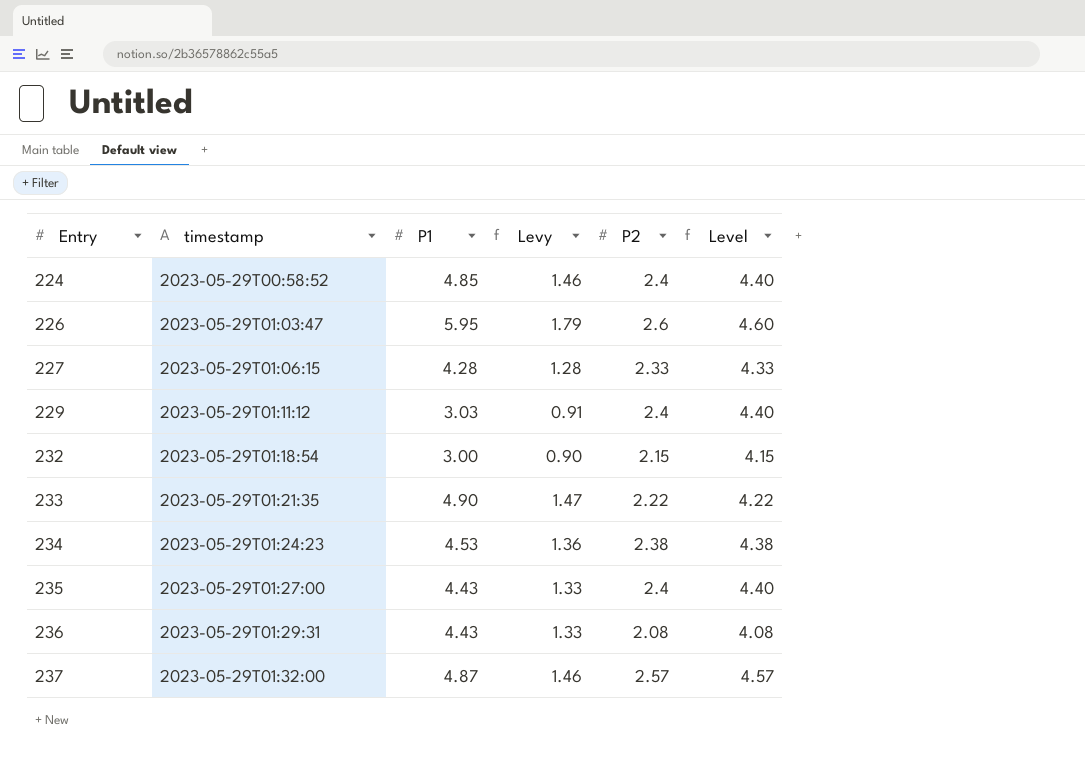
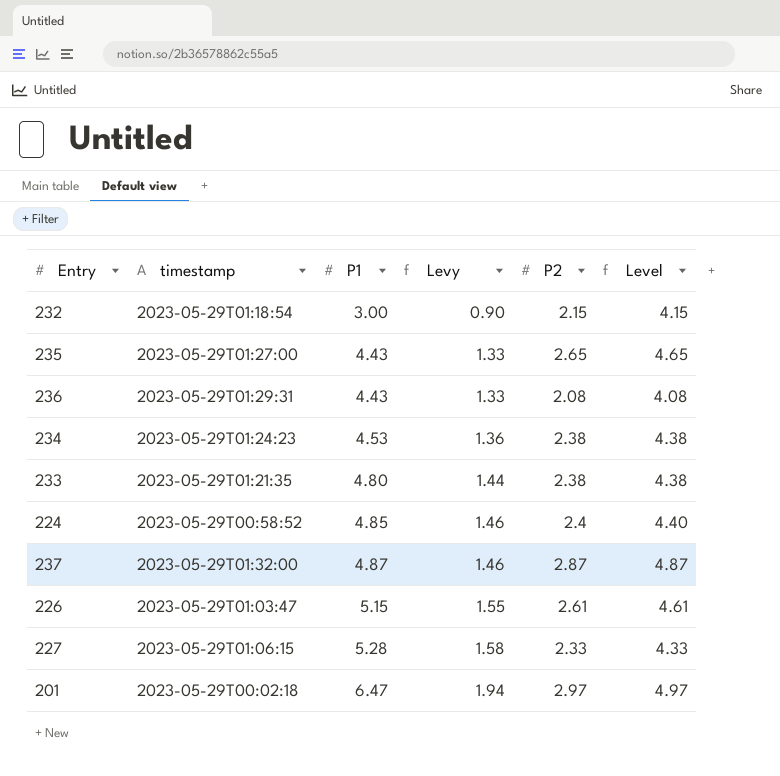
row order: Entry ascending -> P1 ascending
row 229: 2023-05-29T01:11:12 | 3.03 | 0.91 | 2.4 | 4.40 -> none
235 | P2: 2.4 -> 2.65
235 | Level: 4.40 -> 4.65
233 | P1: 4.90 -> 4.80
233 | Levy: 1.47 -> 1.44
233 | P2: 2.22 -> 2.38
233 | Level: 4.22 -> 4.38
237 | P2: 2.57 -> 2.87
237 | Level: 4.57 -> 4.87
226 | P1: 5.95 -> 5.15
226 | Levy: 1.79 -> 1.55
226 | P2: 2.6 -> 2.61
226 | Level: 4.60 -> 4.61
227 | P1: 4.28 -> 5.28
227 | Levy: 1.28 -> 1.58
row 201: none -> 2023-05-29T00:02:18 | 6.47 | 1.94 | 2.97 | 4.97

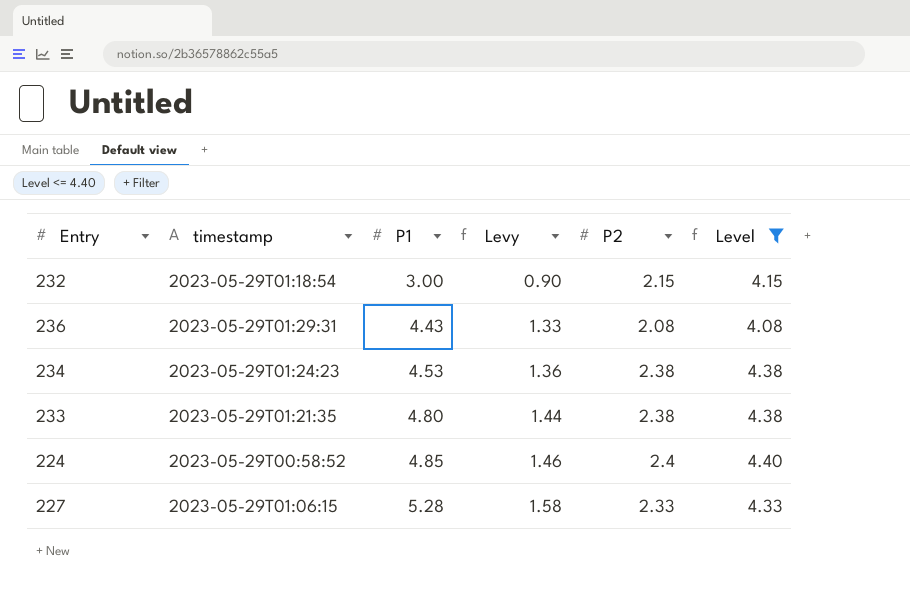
filter: none -> Level <= 4.40

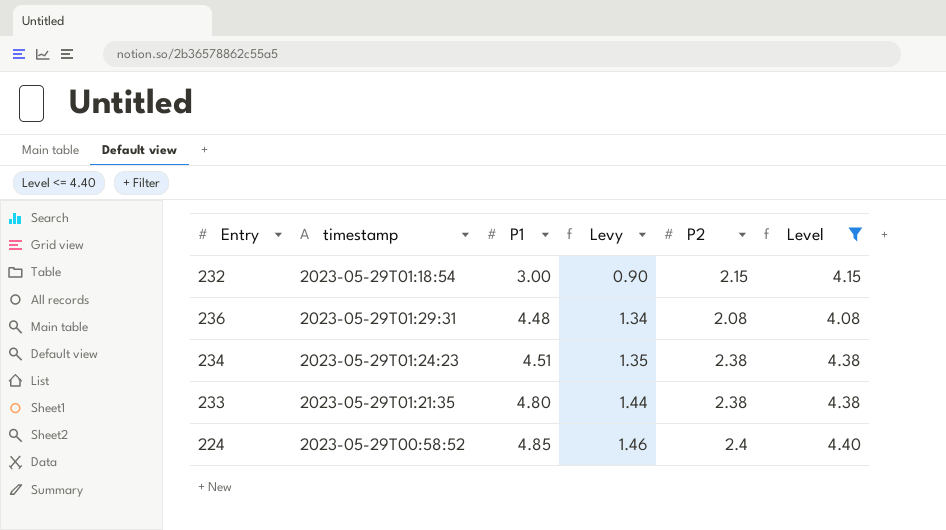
row 227: 2023-05-29T01:06:15 | 5.28 | 1.58 | 2.33 | 4.33 -> none
236 | P1: 4.43 -> 4.48
236 | Levy: 1.33 -> 1.34
234 | P1: 4.53 -> 4.51
234 | Levy: 1.36 -> 1.35

